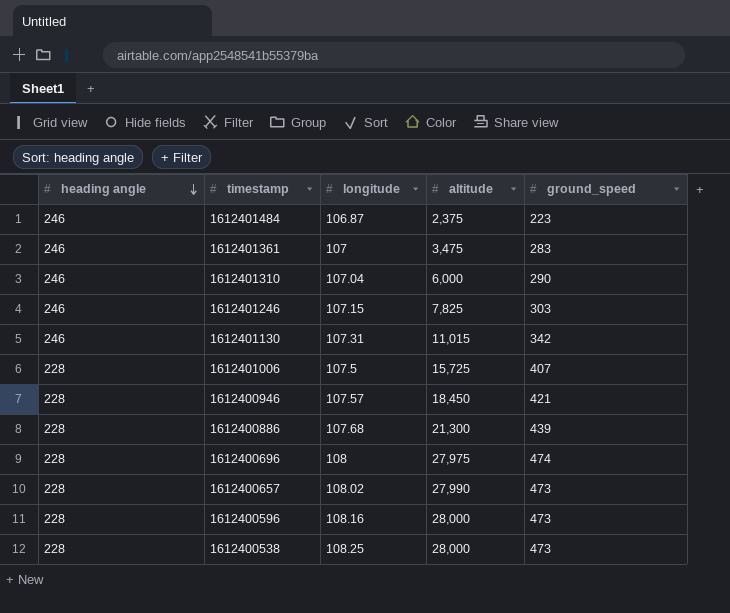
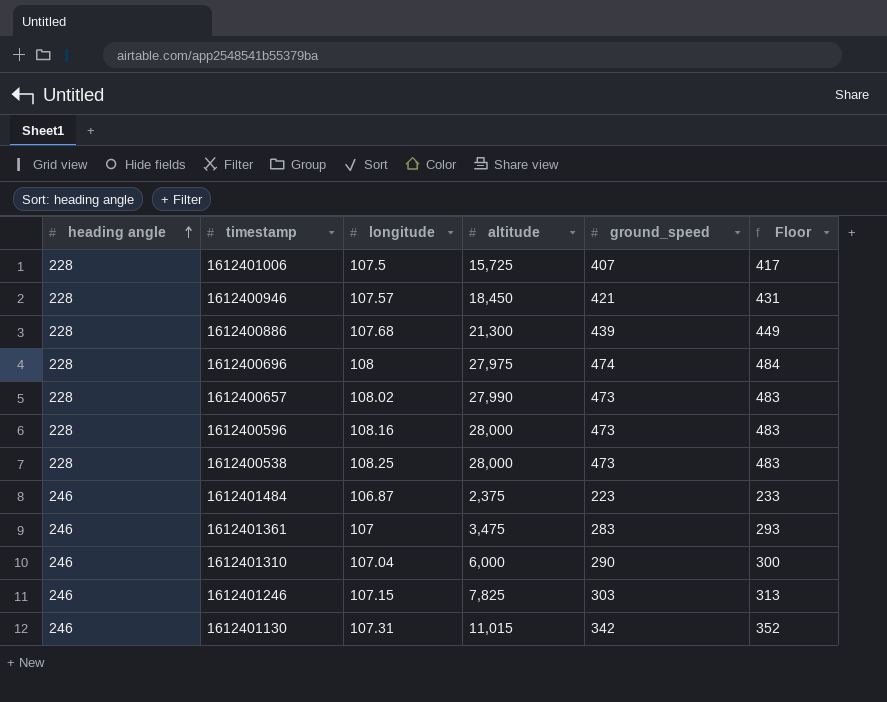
row order: heading angle descending -> heading angle ascending
column Floor | formula: none -> [ground_speed] + 10

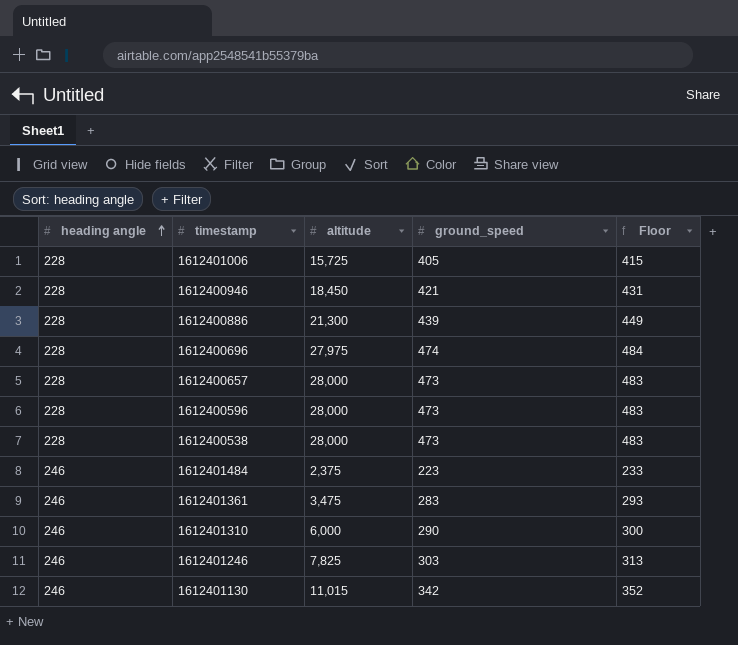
column longitude | position: 3 -> none
1612401006 | ground_speed: 407 -> 405
1612401006 | Floor: 417 -> 415
1612400657 | altitude: 27,990 -> 28,000

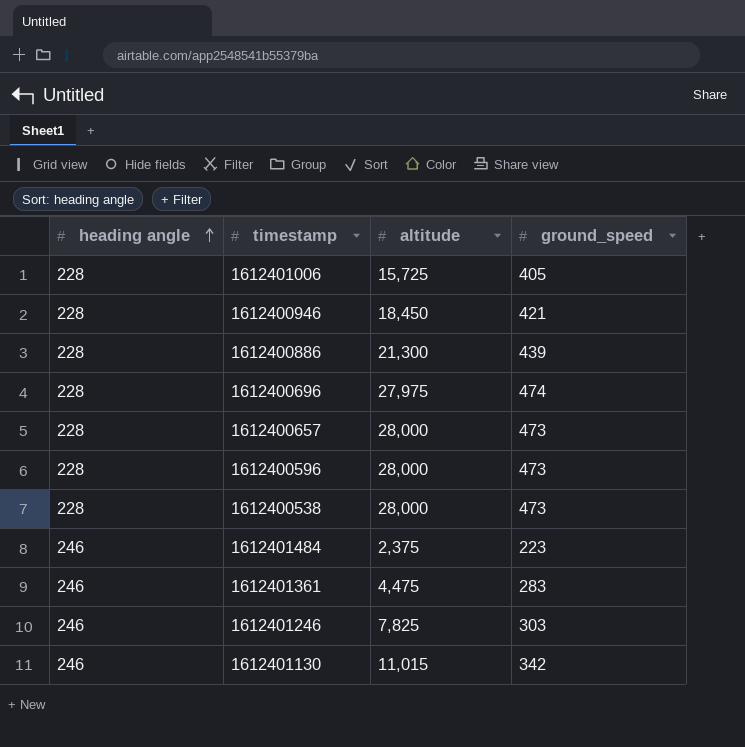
column Floor | formula: [ground_speed] + 10 -> none
row 1612401310: 246 | 6,000 | 290 | 300 -> none
1612401361 | altitude: 3,475 -> 4,475

